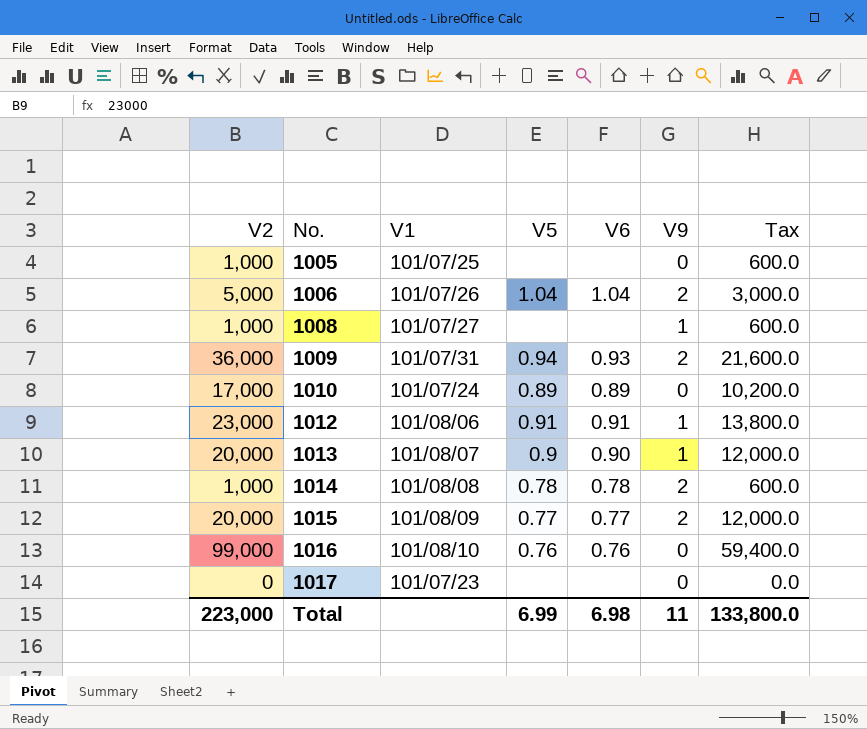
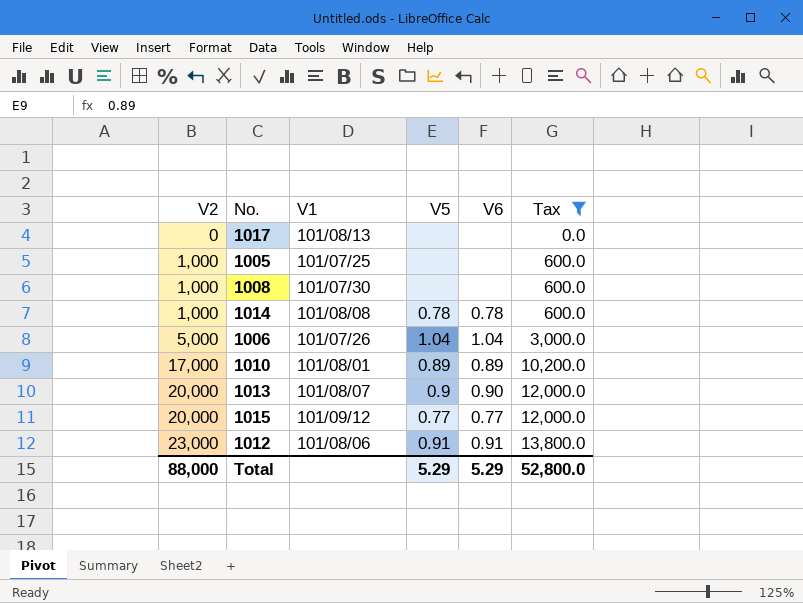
filter: none -> Tax <= 13,800.0
row order: No. ascending -> V2 ascending
column V9 | position: 6 -> none
1017 | V1: 101/07/23 -> 101/08/13
1008 | V1: 101/07/27 -> 101/07/30
1010 | V1: 101/07/24 -> 101/08/01
1015 | V1: 101/08/09 -> 101/09/12
Total | V2: 223,000 -> 88,000
Total | V5: 6.99 -> 5.29
Total | V6: 6.98 -> 5.29
Total | Tax: 133,800.0 -> 52,800.0

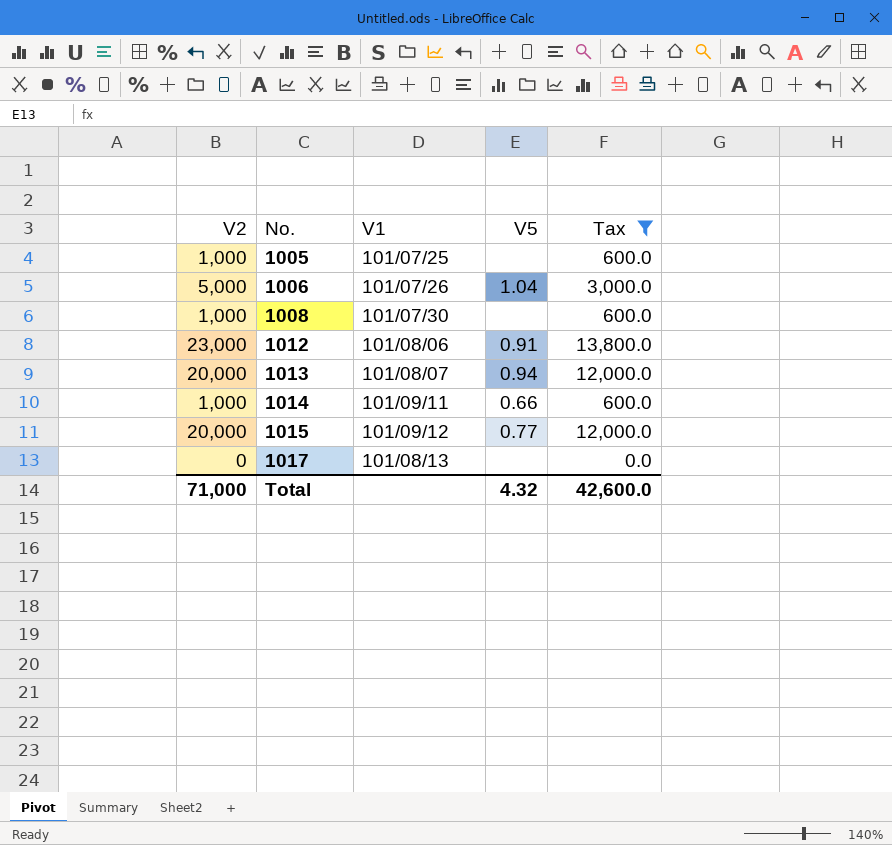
row order: V2 ascending -> No. ascending
column V6 | position: 5 -> none
row 1010: 17,000 | 101/08/01 | 0.89 | 0.89 | 10,200.0 -> none
1013 | V5: 0.9 -> 0.94
1014 | V1: 101/08/08 -> 101/09/11
1014 | V5: 0.78 -> 0.66
Total | V2: 88,000 -> 71,000
Total | V5: 5.29 -> 4.32
Total | Tax: 52,800.0 -> 42,600.0

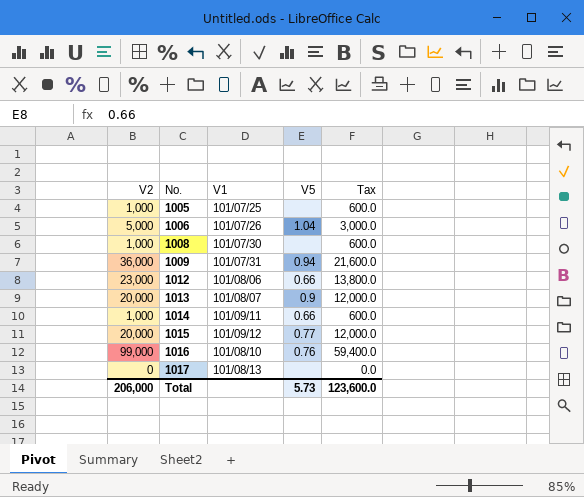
filter: Tax <= 13,800.0 -> none
1012 | V5: 0.91 -> 0.66
1013 | V5: 0.94 -> 0.9
Total | V2: 71,000 -> 206,000
Total | V5: 4.32 -> 5.73
Total | Tax: 42,600.0 -> 123,600.0

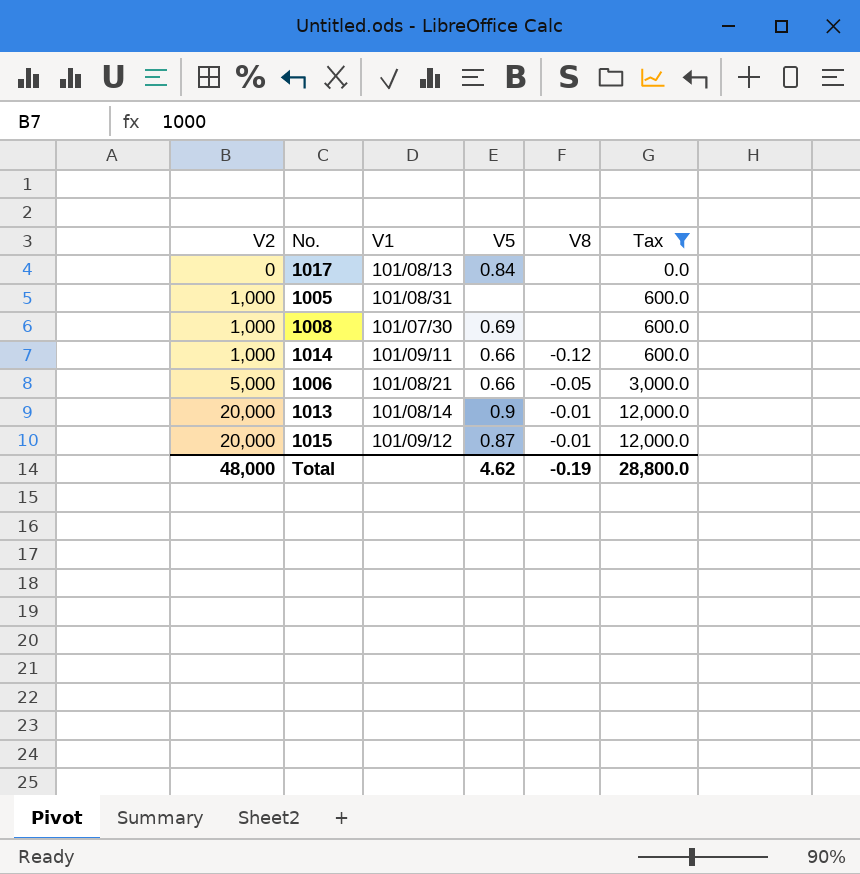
filter: none -> Tax <= 12,000.0
row order: No. ascending -> V2 ascending
column V8 | position: none -> 5
1017 | V5: none -> 0.84
1005 | V1: 101/07/25 -> 101/08/31
1008 | V5: none -> 0.69
1006 | V1: 101/07/26 -> 101/08/21
1006 | V5: 1.04 -> 0.66
1013 | V1: 101/08/07 -> 101/08/14
1015 | V5: 0.77 -> 0.87
Total | V2: 206,000 -> 48,000
Total | V5: 5.73 -> 4.62
Total | Tax: 123,600.0 -> 28,800.0

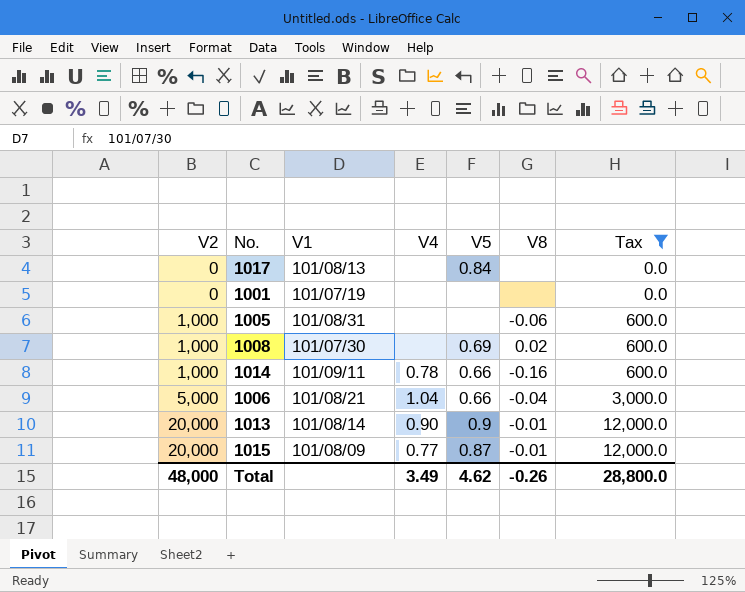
column V4 | position: none -> 4
row 1001: none -> 0 | 101/07/19 | none | none | none | 0.0
1005 | V8: none -> -0.06
1008 | V8: none -> 0.02
1014 | V8: -0.12 -> -0.16
1006 | V8: -0.05 -> -0.04
1015 | V1: 101/09/12 -> 101/08/09
Total | V8: -0.19 -> -0.26

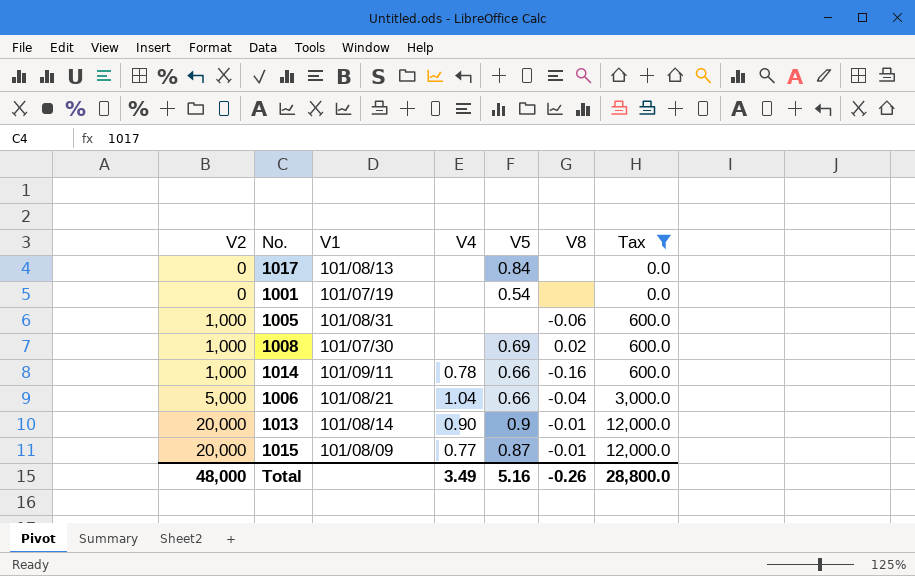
1001 | V5: none -> 0.54
Total | V5: 4.62 -> 5.16

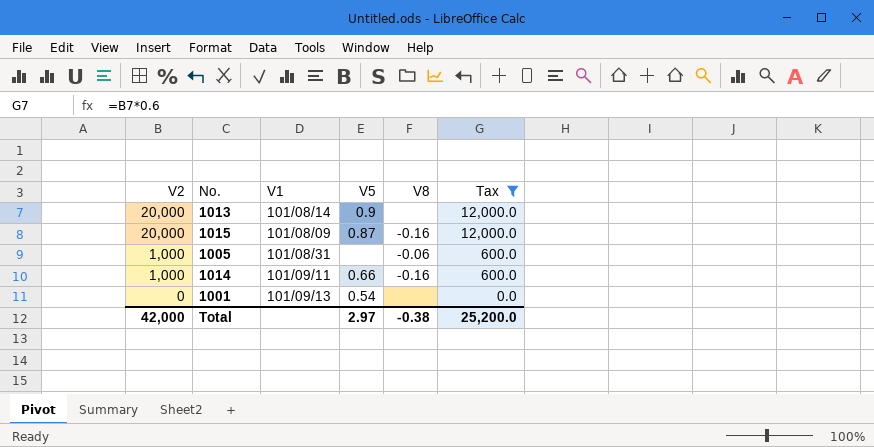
row order: V2 ascending -> V2 descending
column V4 | position: 4 -> none
row 1017: 0 | 101/08/13 | none | 0.84 | none | 0.0 -> none
row 1008: 1,000 | 101/07/30 | none | 0.69 | 0.02 | 600.0 -> none
row 1006: 5,000 | 101/08/21 | 1.04 | 0.66 | -0.04 | 3,000.0 -> none
1013 | V8: -0.01 -> none
1015 | V8: -0.01 -> -0.16
1001 | V1: 101/07/19 -> 101/09/13
Total | V2: 48,000 -> 42,000
Total | V5: 5.16 -> 2.97
Total | V8: -0.26 -> -0.38
Total | Tax: 28,800.0 -> 25,200.0

